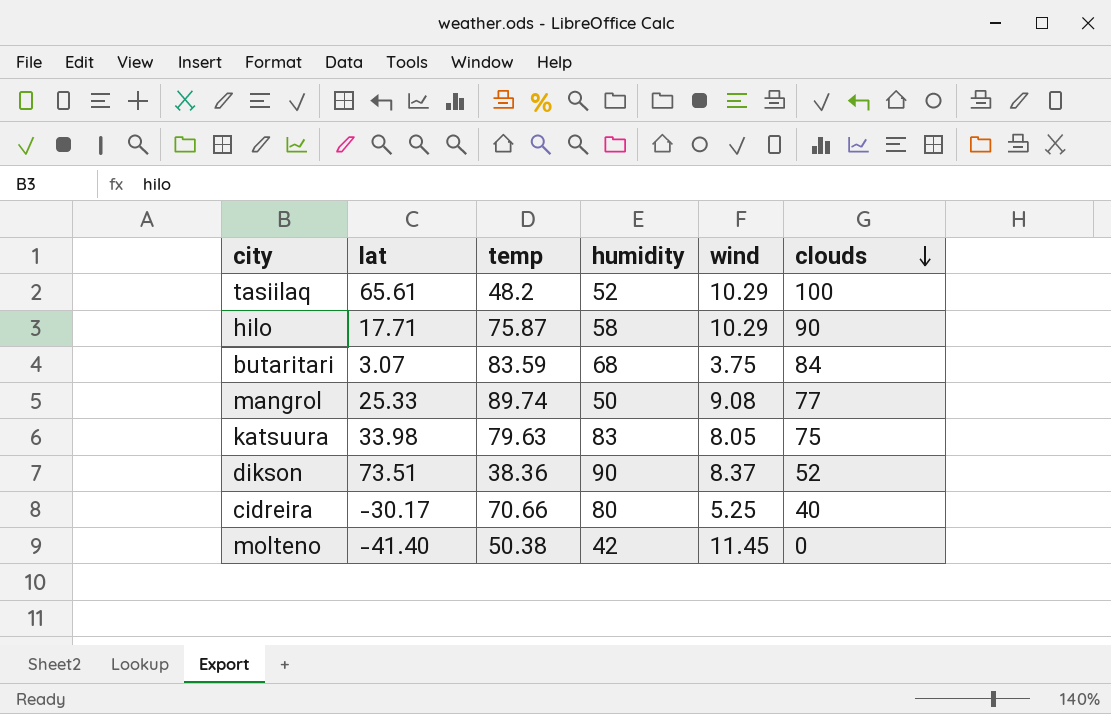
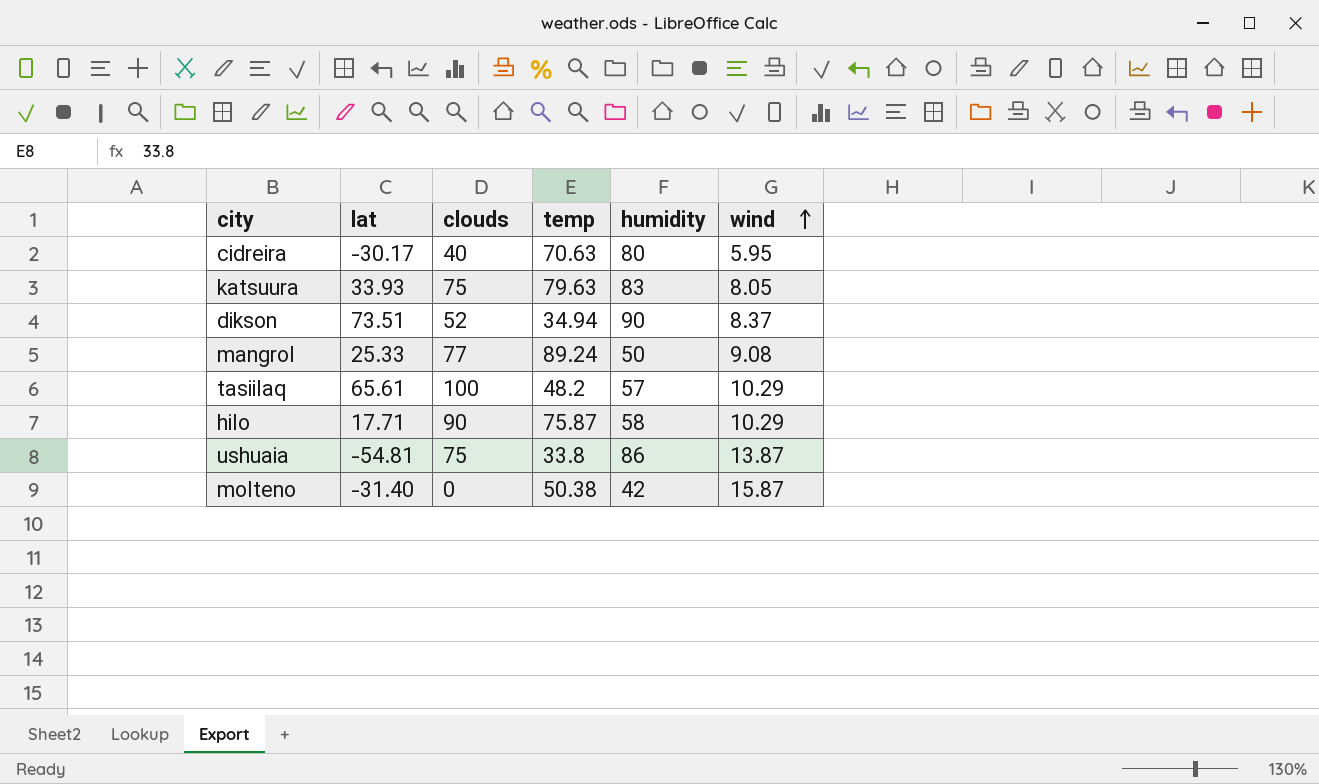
row order: clouds descending -> wind ascending
column clouds | position: 6 -> 3
row butaritari: 3.07 | 83.59 | 68 | 3.75 | 84 -> none
cidreira | temp: 70.66 -> 70.63
cidreira | wind: 5.25 -> 5.95
katsuura | lat: 33.98 -> 33.93
dikson | temp: 38.36 -> 34.94
mangrol | temp: 89.74 -> 89.24
tasiilaq | humidity: 52 -> 57
row ushuaia: none -> -54.81 | 75 | 33.8 | 86 | 13.87
molteno | lat: -41.40 -> -31.40
molteno | wind: 11.45 -> 15.87

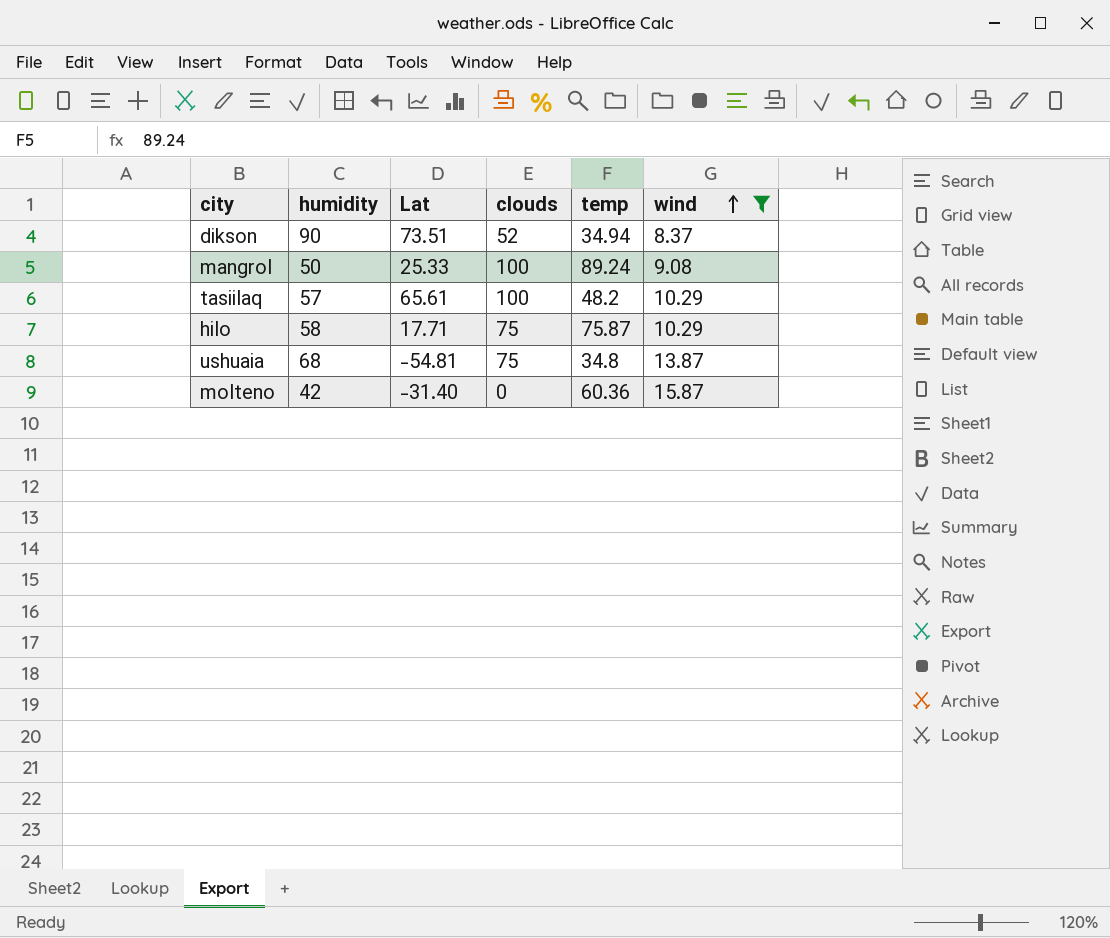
filter: none -> wind >= 8.37
column humidity | position: 5 -> 2
column name: lat -> Lat
mangrol | clouds: 77 -> 100
hilo | clouds: 90 -> 75
ushuaia | humidity: 86 -> 68
ushuaia | temp: 33.8 -> 34.8
molteno | temp: 50.38 -> 60.36

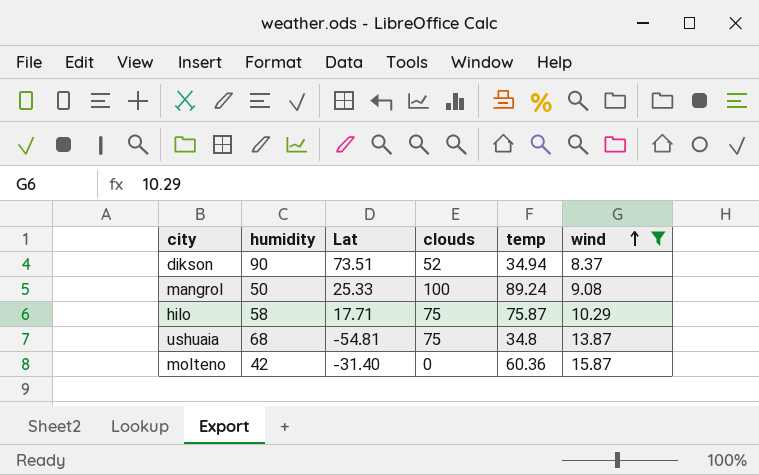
row tasiilaq: 57 | 65.61 | 100 | 48.2 | 10.29 -> none

